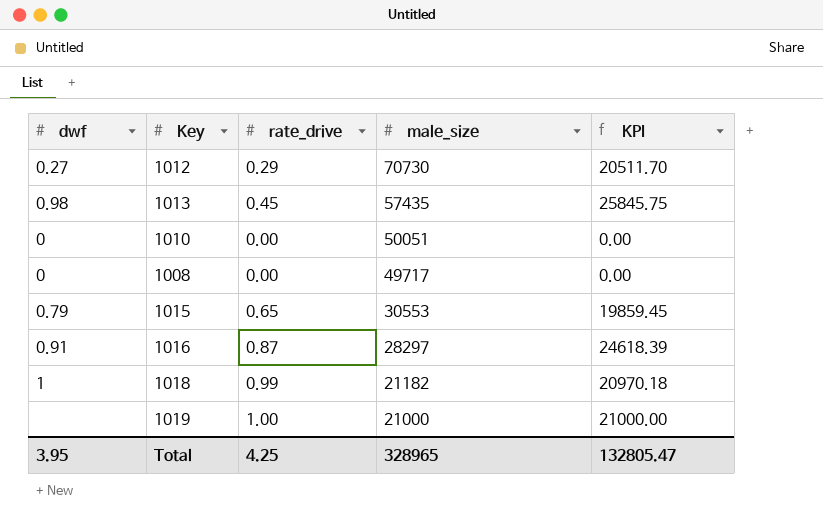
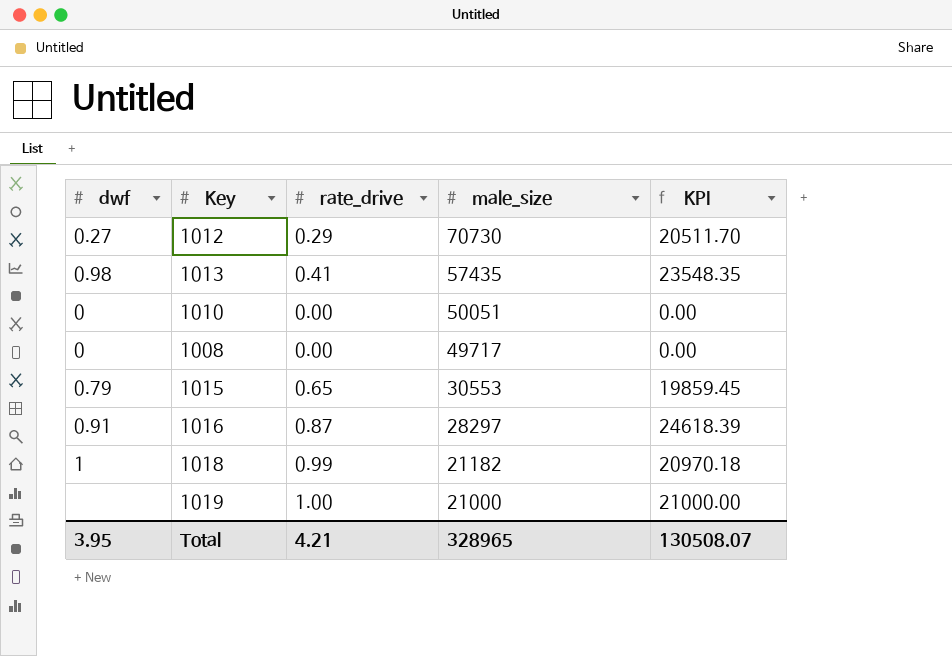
1013 | rate_drive: 0.45 -> 0.41
1013 | KPI: 25845.75 -> 23548.35
Total | rate_drive: 4.25 -> 4.21
Total | KPI: 132805.47 -> 130508.07

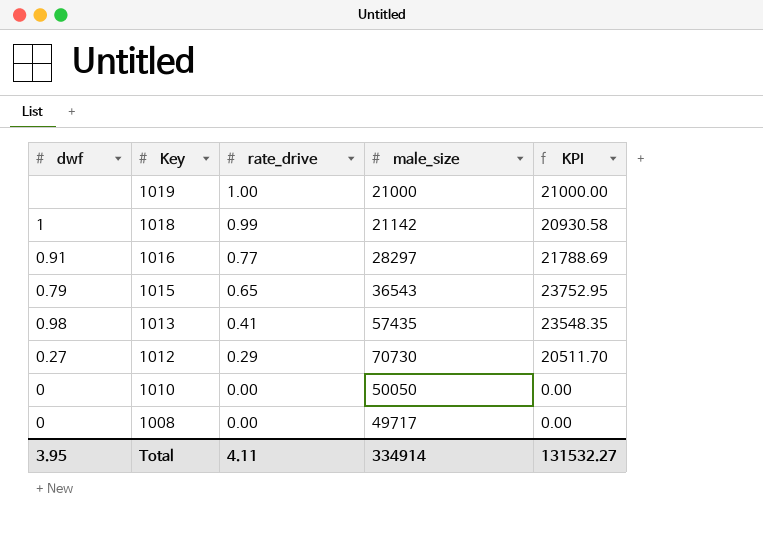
row order: male_size descending -> Key descending
1018 | male_size: 21182 -> 21142
1018 | KPI: 20970.18 -> 20930.58
1016 | rate_drive: 0.87 -> 0.77
1016 | KPI: 24618.39 -> 21788.69
1015 | male_size: 30553 -> 36543
1015 | KPI: 19859.45 -> 23752.95
1010 | male_size: 50051 -> 50050
Total | rate_drive: 4.21 -> 4.11
Total | male_size: 328965 -> 334914
Total | KPI: 130508.07 -> 131532.27

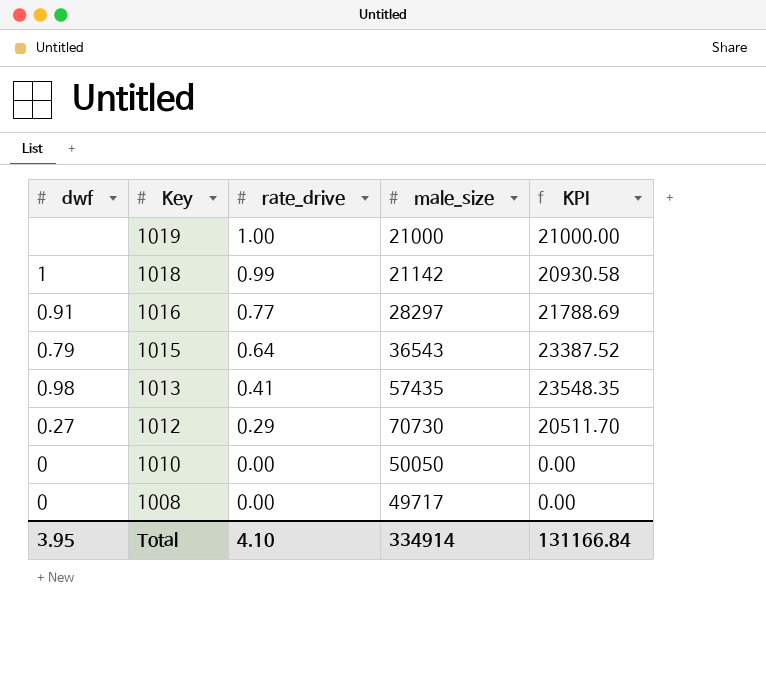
1015 | rate_drive: 0.65 -> 0.64
1015 | KPI: 23752.95 -> 23387.52
Total | rate_drive: 4.11 -> 4.10
Total | KPI: 131532.27 -> 131166.84

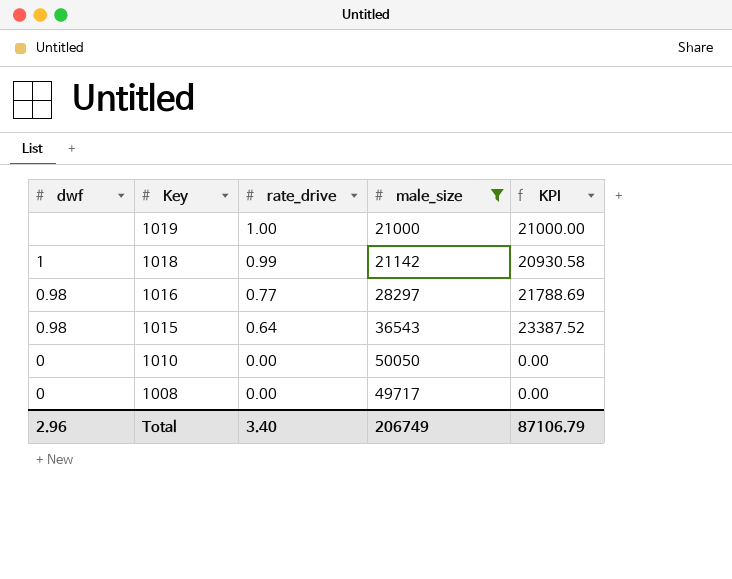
filter: none -> male_size <= 50050
1016 | dwf: 0.91 -> 0.98
1015 | dwf: 0.79 -> 0.98
Total | dwf: 3.95 -> 2.96
Total | rate_drive: 4.10 -> 3.40
Total | male_size: 334914 -> 206749
Total | KPI: 131166.84 -> 87106.79

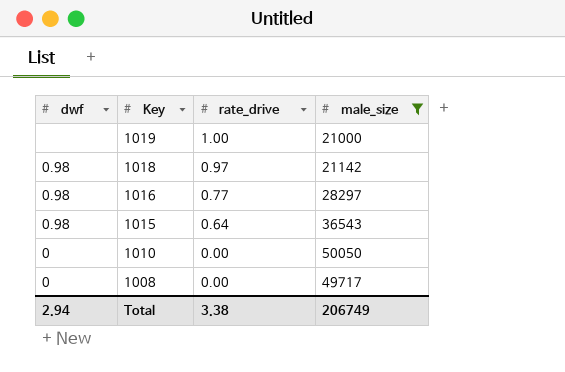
column KPI | formula: [rate_drive] * [male_size] -> none
1018 | dwf: 1 -> 0.98
1018 | rate_drive: 0.99 -> 0.97
Total | dwf: 2.96 -> 2.94
Total | rate_drive: 3.40 -> 3.38

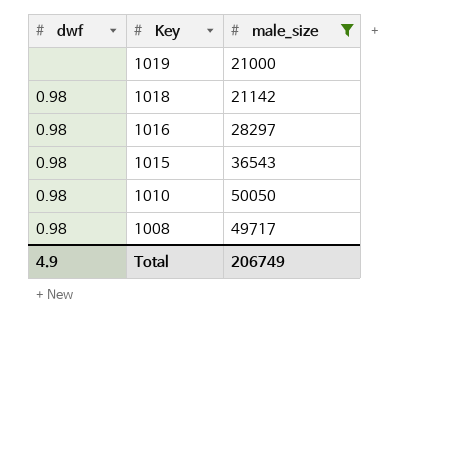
column rate_drive | position: 3 -> none
1010 | dwf: 0 -> 0.98
1008 | dwf: 0 -> 0.98
Total | dwf: 2.94 -> 4.9

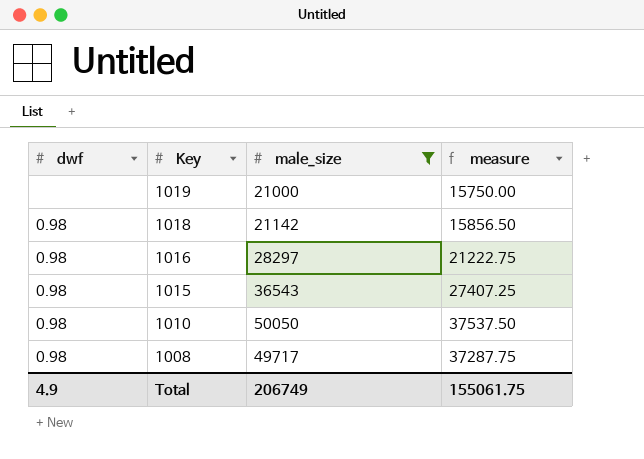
column measure | formula: none -> [male_size] * 0.75

